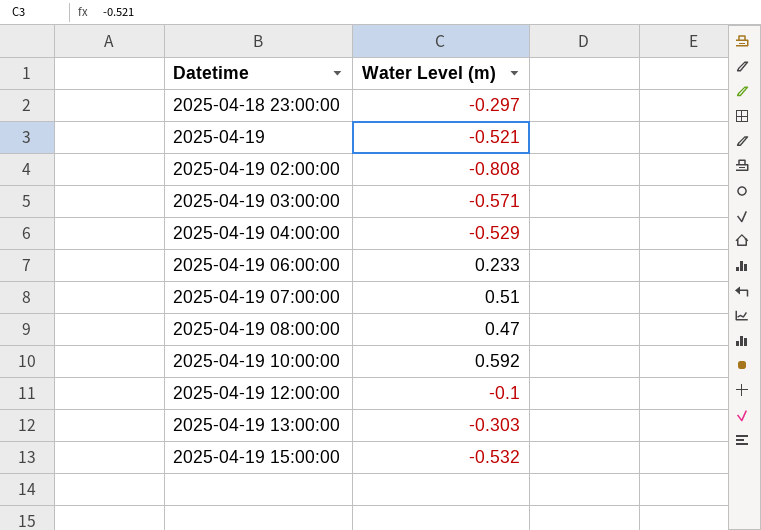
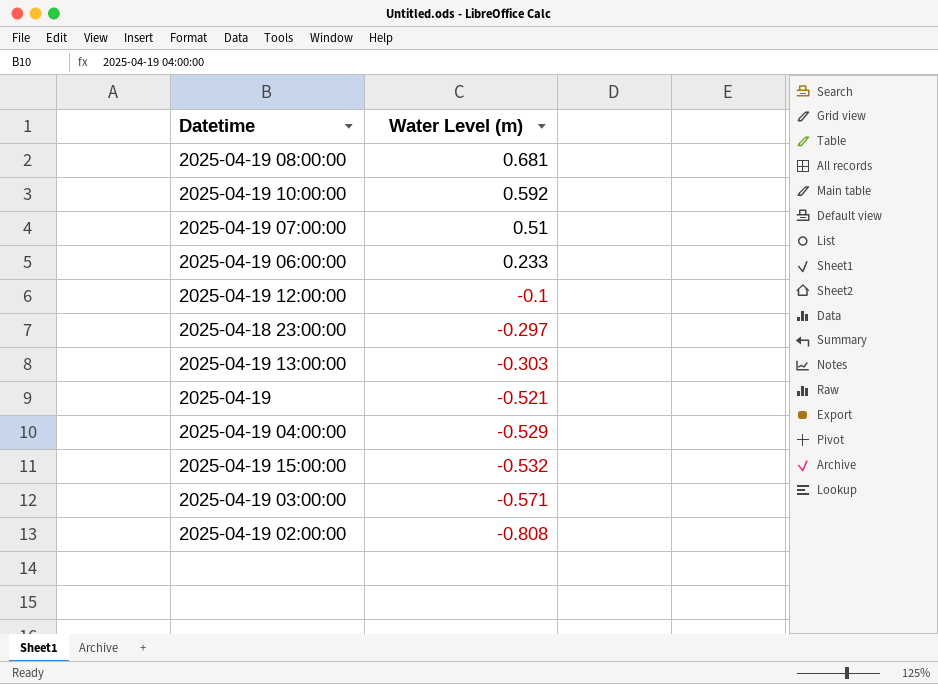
row order: Datetime ascending -> Water Level (m) descending
2025-04-19 08:00:00 | Water Level (m): 0.47 -> 0.681

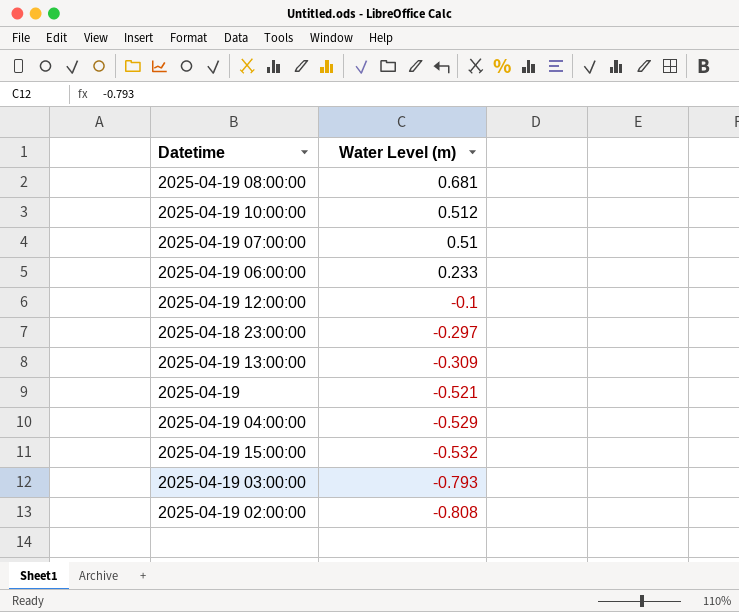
2025-04-19 10:00:00 | Water Level (m): 0.592 -> 0.512
2025-04-19 13:00:00 | Water Level (m): -0.303 -> -0.309
2025-04-19 03:00:00 | Water Level (m): -0.571 -> -0.793

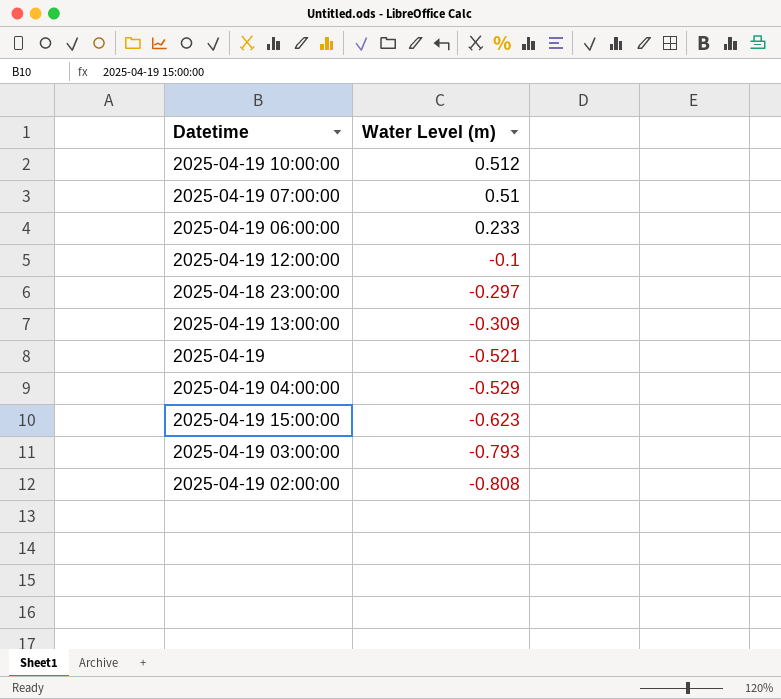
row 2025-04-19 08:00:00: 0.681 -> none
2025-04-19 15:00:00 | Water Level (m): -0.532 -> -0.623

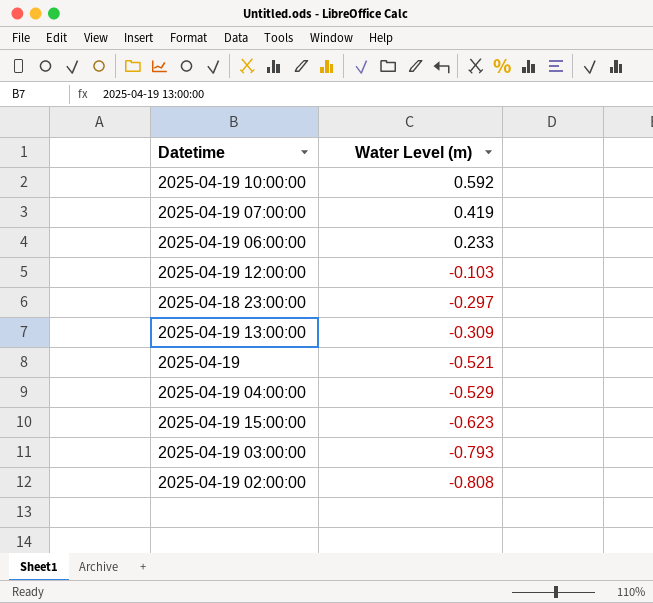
2025-04-19 10:00:00 | Water Level (m): 0.512 -> 0.592
2025-04-19 07:00:00 | Water Level (m): 0.51 -> 0.419
2025-04-19 12:00:00 | Water Level (m): -0.1 -> -0.103

